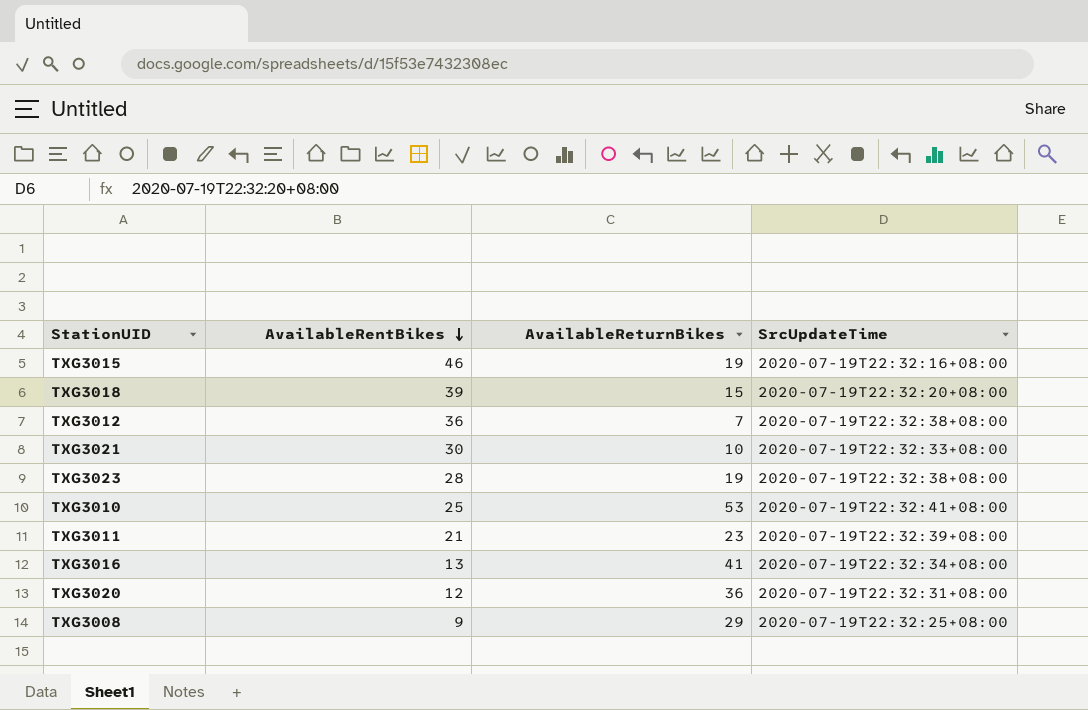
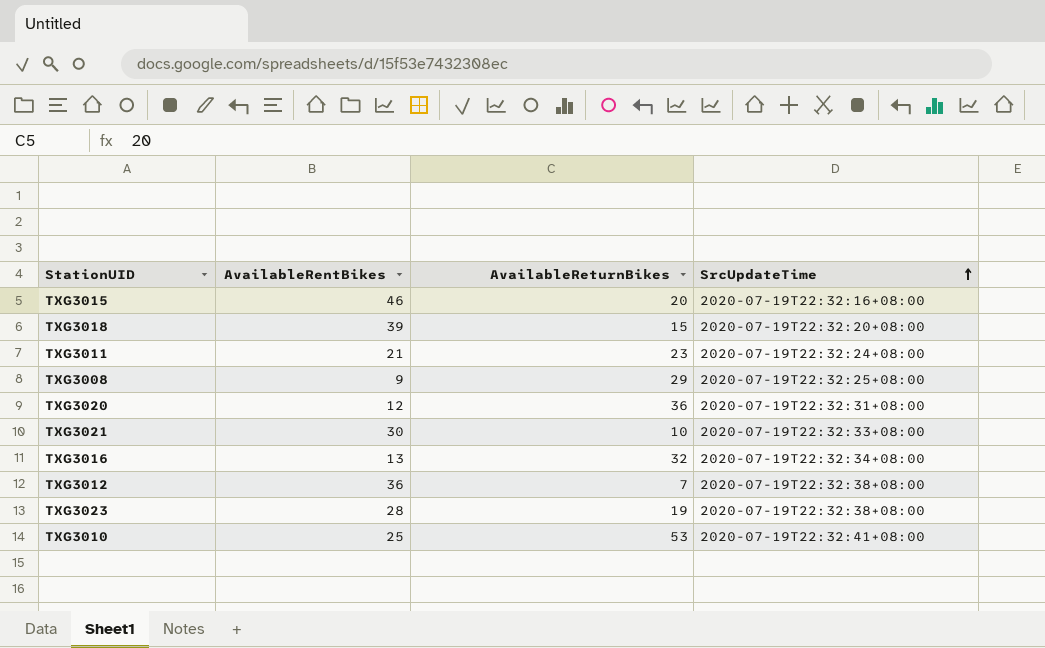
row order: AvailableRentBikes descending -> SrcUpdateTime ascending
TXG3015 | AvailableReturnBikes: 19 -> 20
TXG3011 | SrcUpdateTime: 2020-07-19T22:32:39+08:00 -> 2020-07-19T22:32:24+08:00
TXG3016 | AvailableReturnBikes: 41 -> 32

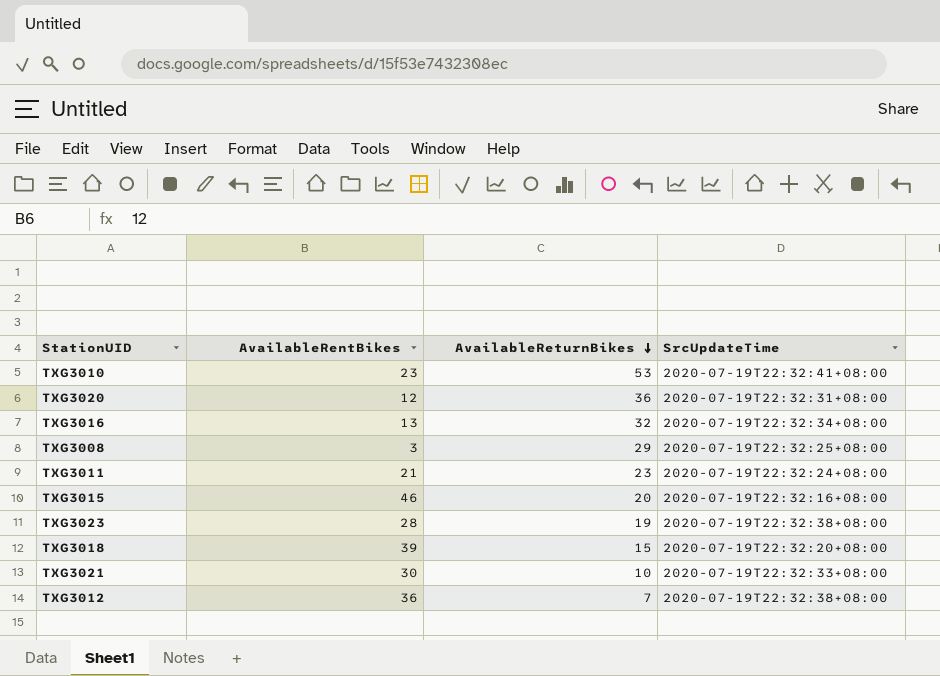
row order: SrcUpdateTime ascending -> AvailableReturnBikes descending
TXG3010 | AvailableRentBikes: 25 -> 23
TXG3008 | AvailableRentBikes: 9 -> 3

